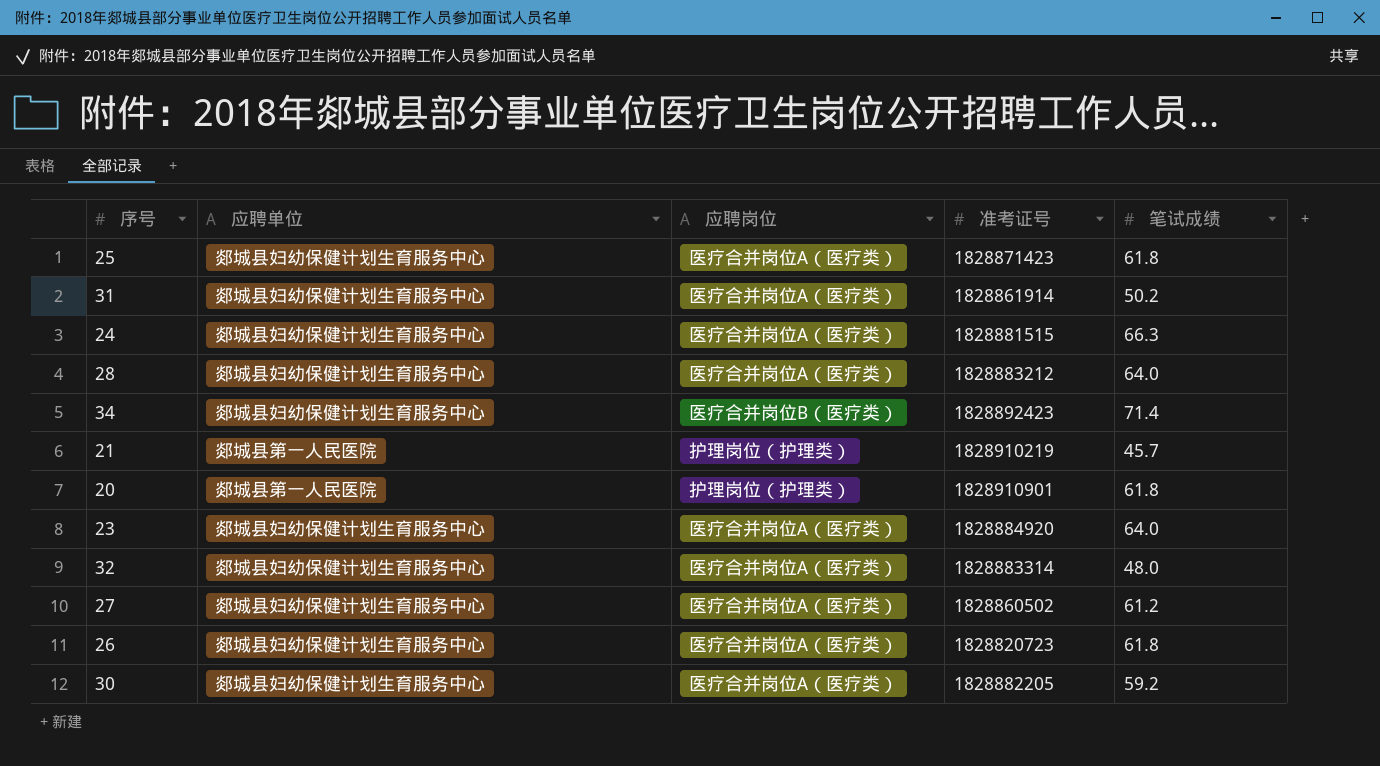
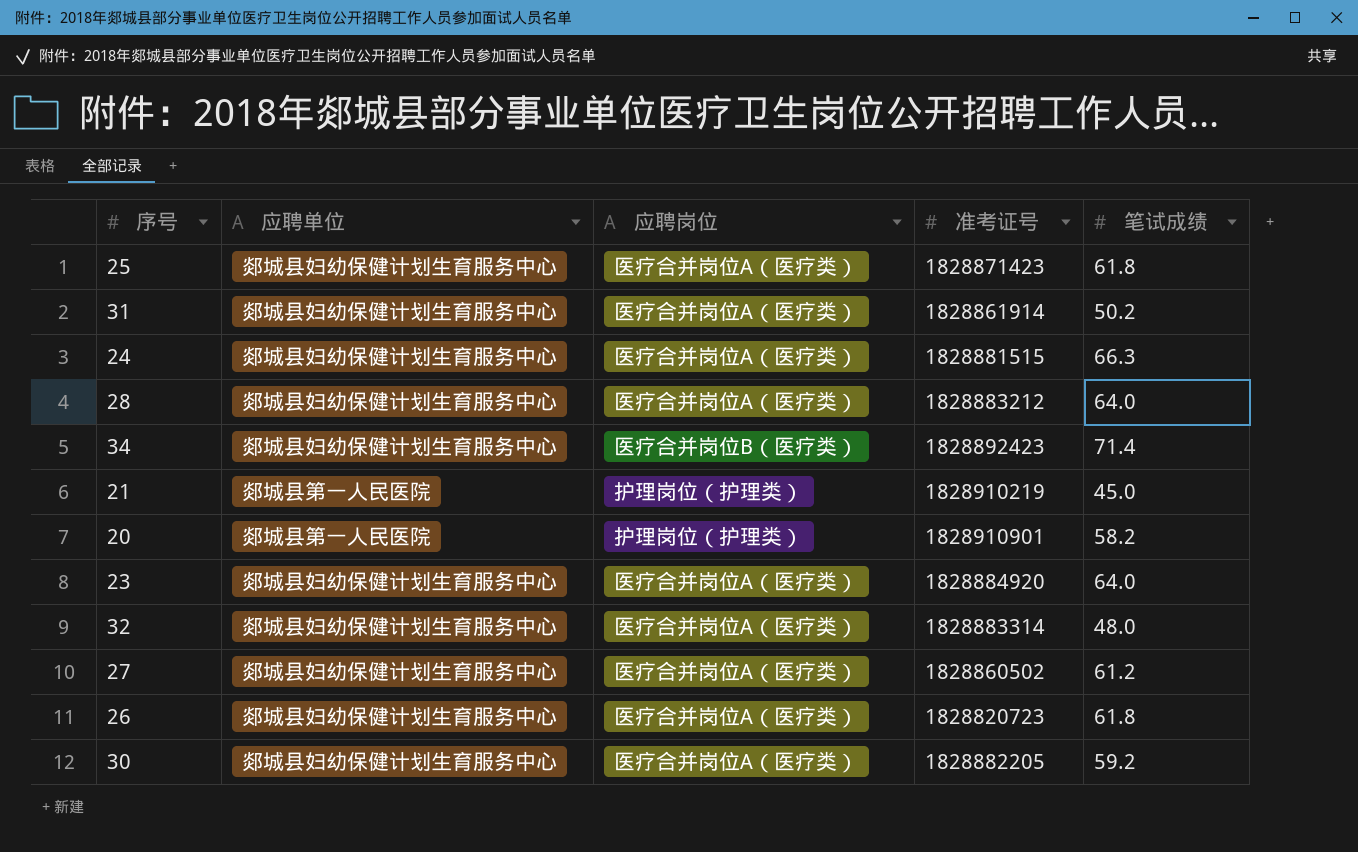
21 | 笔试成绩: 45.7 -> 45.0
20 | 笔试成绩: 61.8 -> 58.2

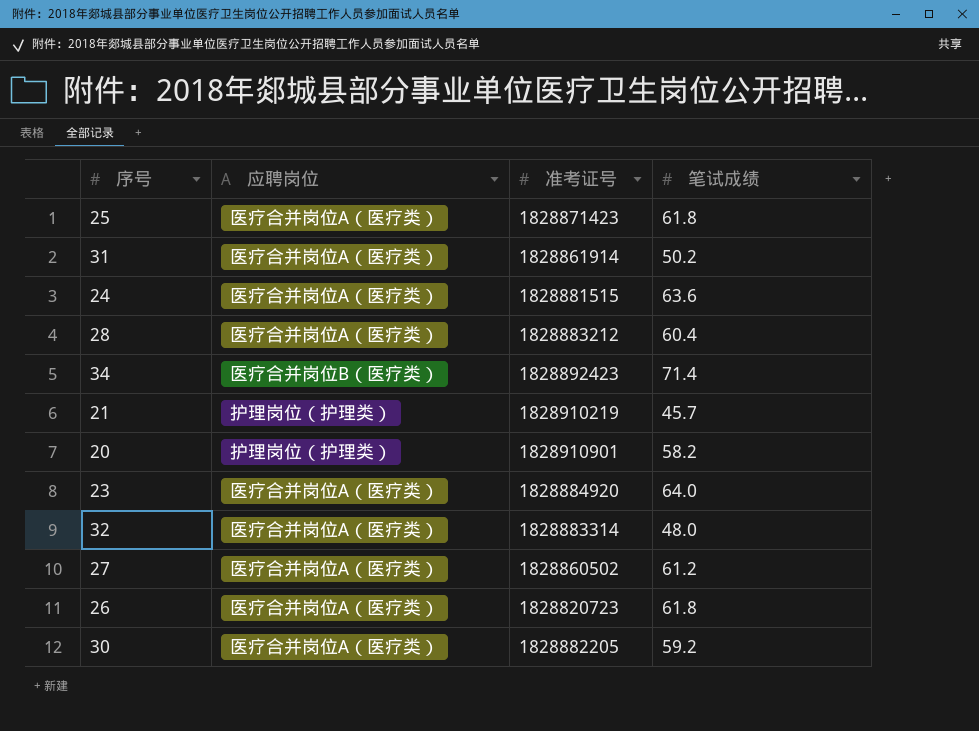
column 应聘单位 | position: 2 -> none
24 | 笔试成绩: 66.3 -> 63.6
28 | 笔试成绩: 64.0 -> 60.4
21 | 笔试成绩: 45.0 -> 45.7

